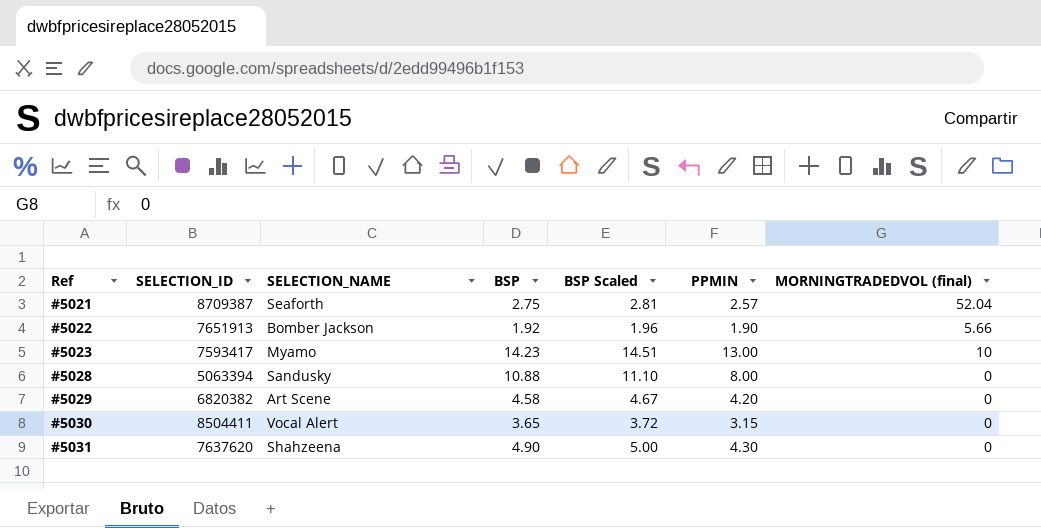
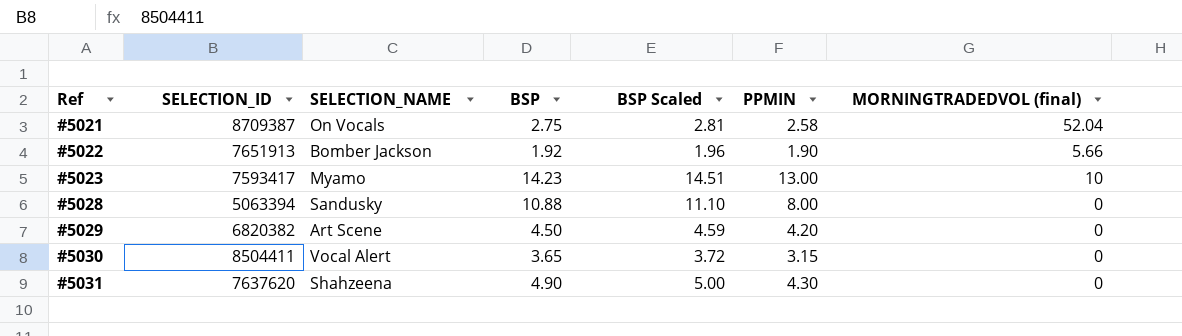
#5021 | SELECTION_NAME: Seaforth -> On Vocals
#5021 | PPMIN: 2.57 -> 2.58
#5029 | BSP: 4.58 -> 4.50
#5029 | BSP Scaled: 4.67 -> 4.59

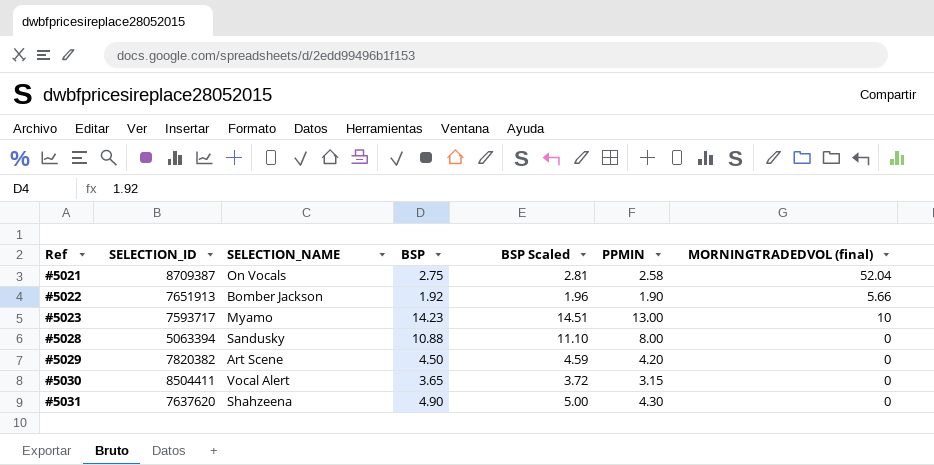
#5023 | SELECTION_ID: 7593417 -> 7593717
#5029 | SELECTION_ID: 6820382 -> 7820382

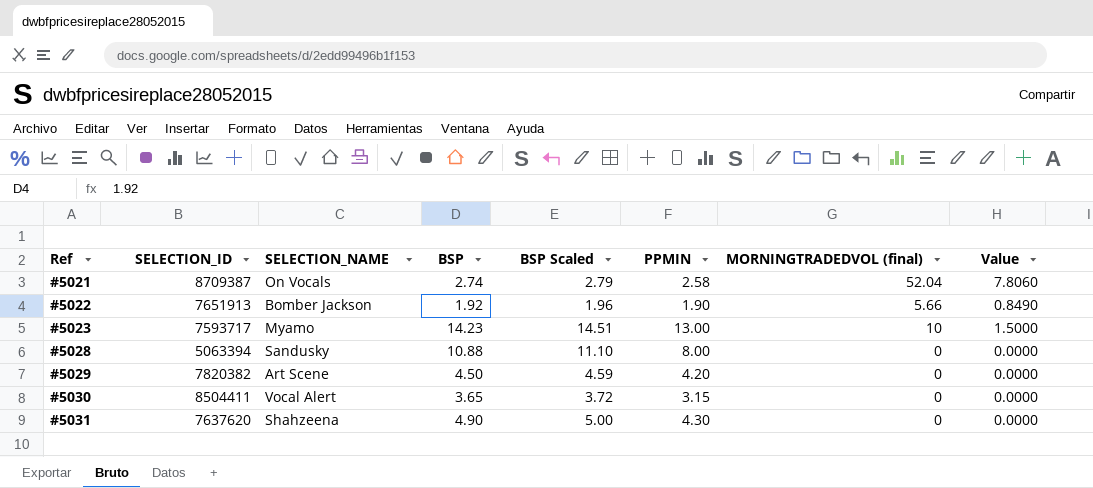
column Value | formula: none -> [MORNINGTRADEDVOL (final)] * 0.15
#5021 | BSP: 2.75 -> 2.74
#5021 | BSP Scaled: 2.81 -> 2.79

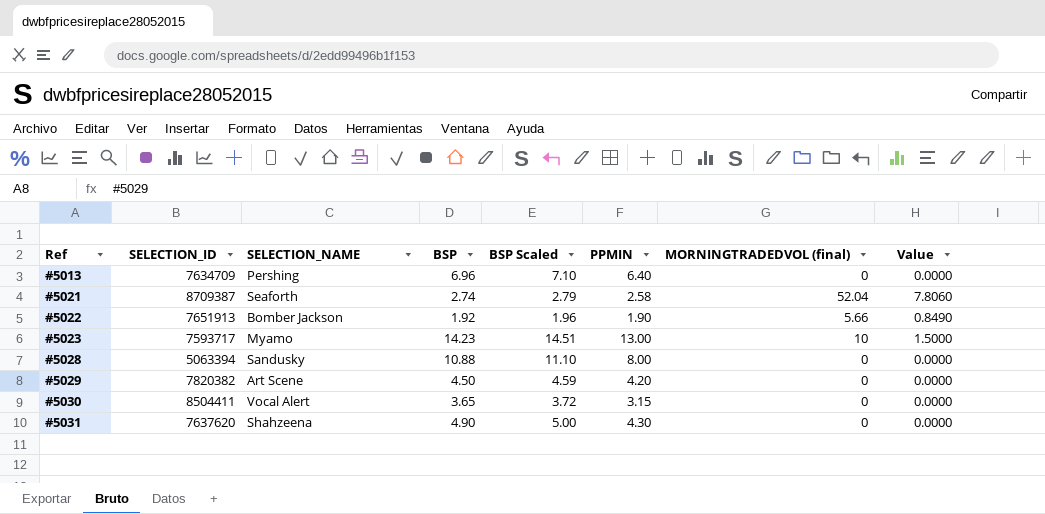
row #5013: none -> 7634709 | Pershing | 6.96 | 7.10 | 6.40 | 0 | 0.0000
#5021 | SELECTION_NAME: On Vocals -> Seaforth

